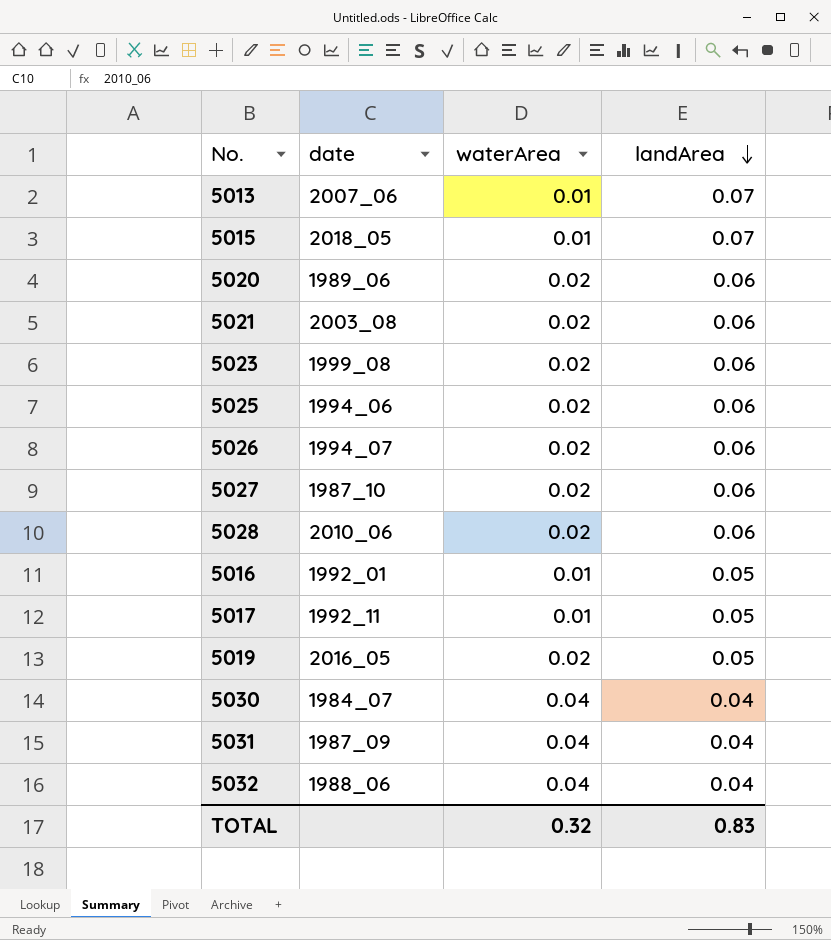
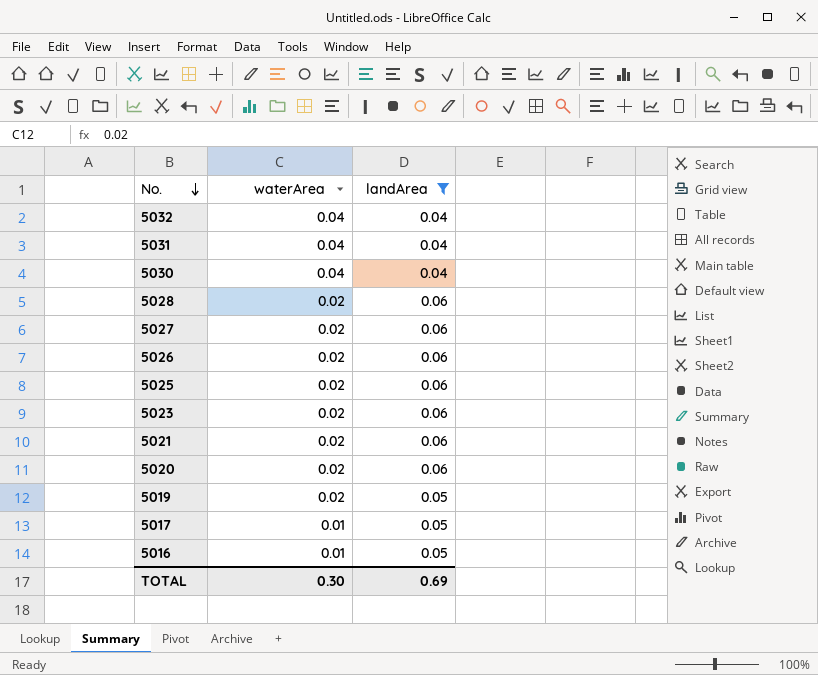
filter: none -> landArea != 0.07
row order: landArea descending -> No. descending
column date | position: 2 -> none
TOTAL | waterArea: 0.32 -> 0.30
TOTAL | landArea: 0.83 -> 0.69

